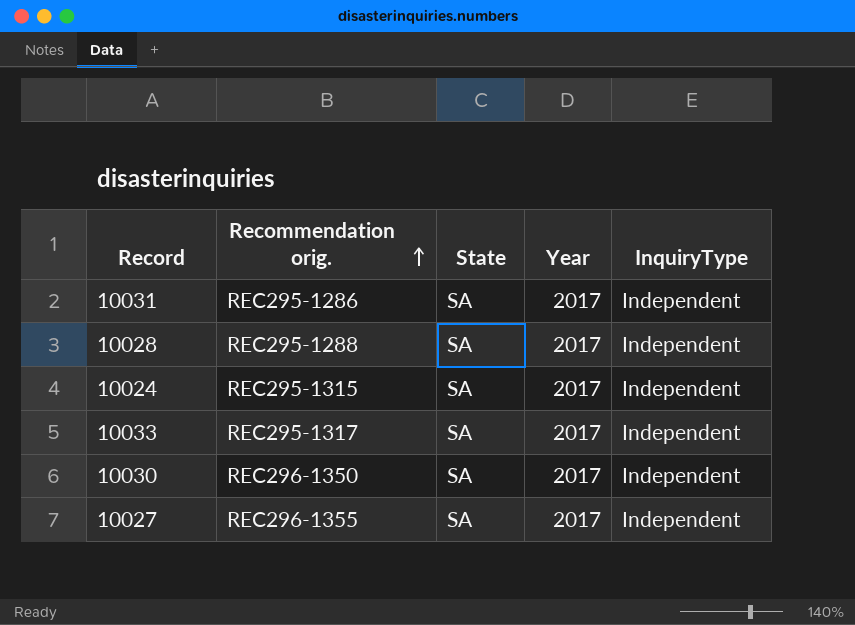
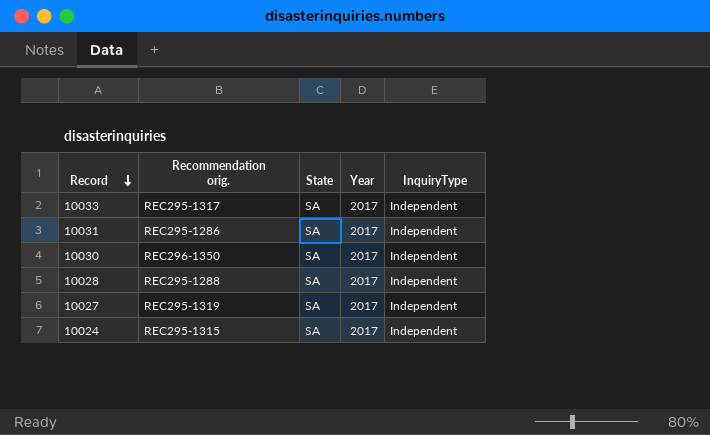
row order: Recommendation orig. ascending -> Record descending
10027 | Recommendation orig.: REC296-1355 -> REC295-1319

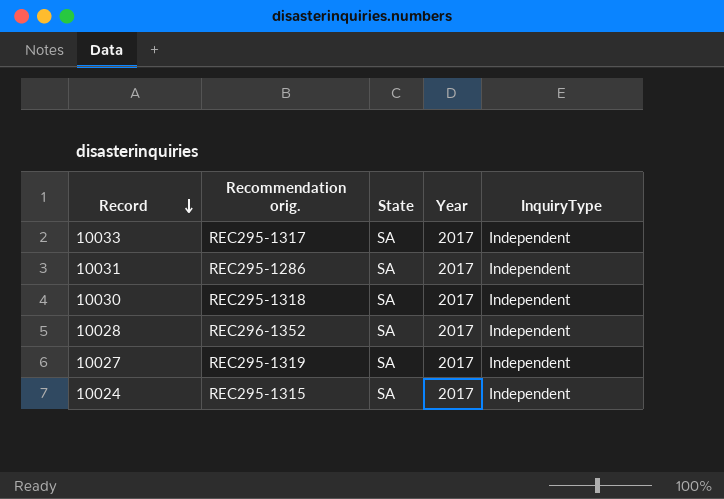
10030 | Recommendation orig.: REC296-1350 -> REC295-1318
10028 | Recommendation orig.: REC295-1288 -> REC296-1352

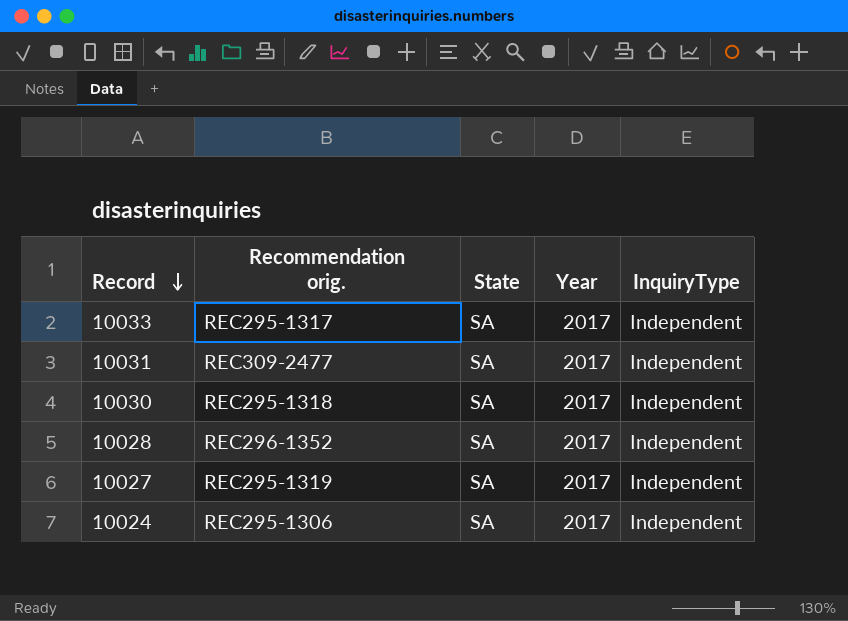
10031 | Recommendation orig.: REC295-1286 -> REC309-2477
10024 | Recommendation orig.: REC295-1315 -> REC295-1306

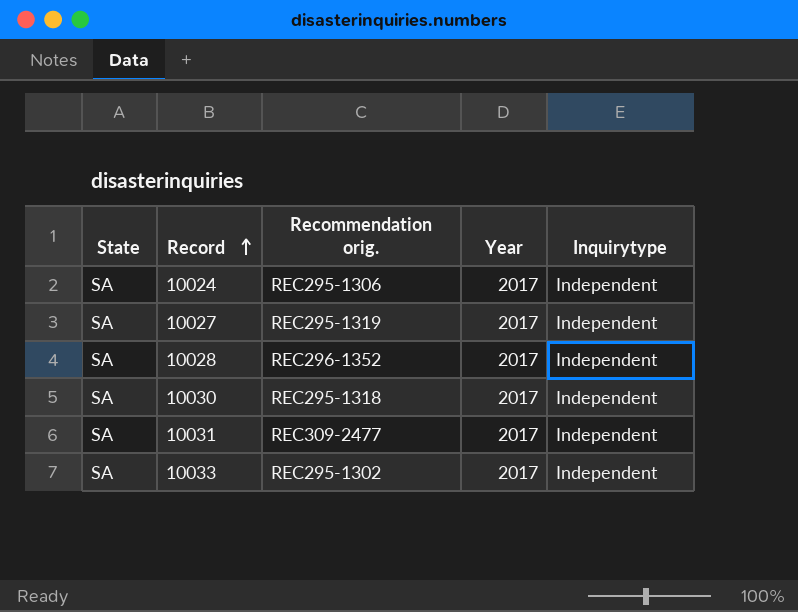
row order: Record descending -> Record ascending
column State | position: 3 -> 1
column name: InquiryType -> Inquirytype
10033 | Recommendation orig.: REC295-1317 -> REC295-1302

